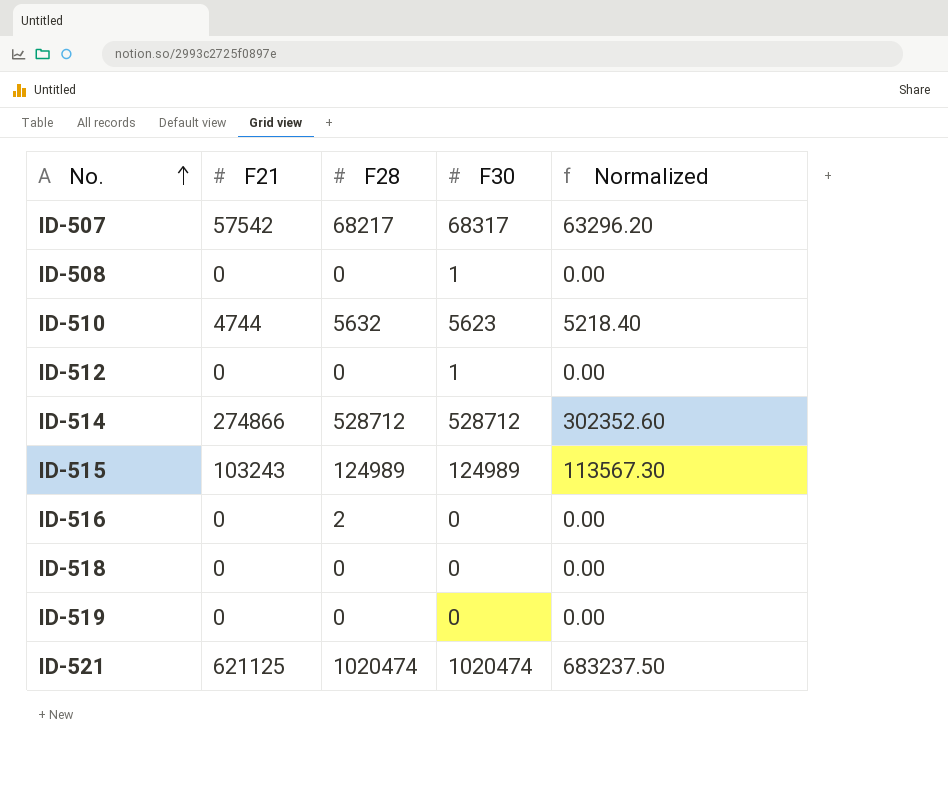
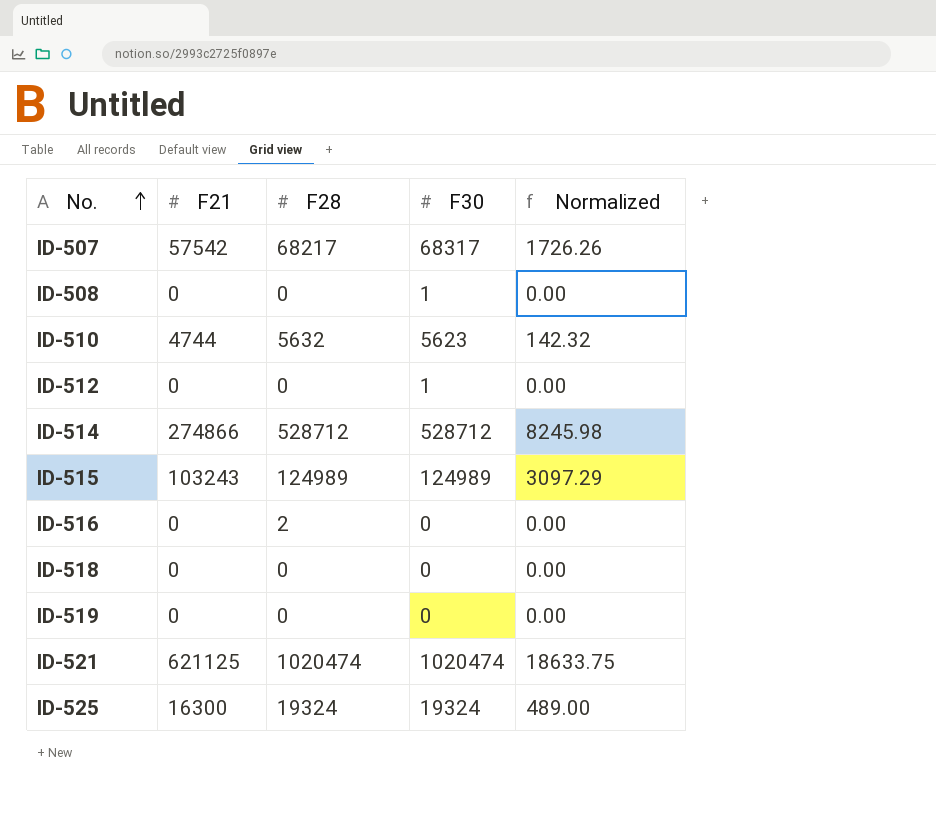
column Normalized | formula: [F21] * 1.1 -> [F21] * 0.03
row ID-525: none -> 16300 | 19324 | 19324 | 489.00

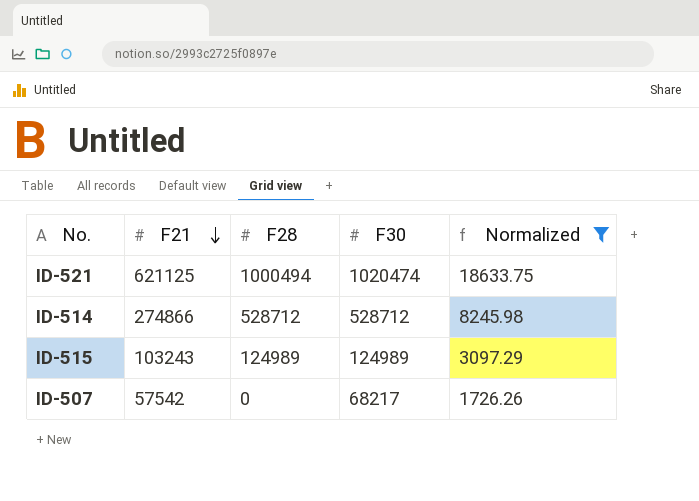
filter: none -> Normalized >= 1726.26
row order: No. ascending -> F21 descending
ID-521 | F28: 1020474 -> 1000494
ID-507 | F28: 68217 -> 0
ID-507 | F30: 68317 -> 68217

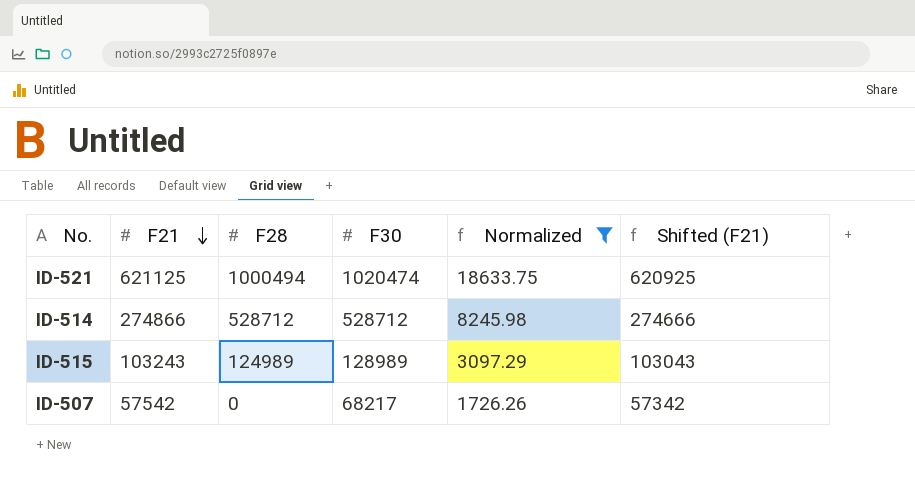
column Shifted (F21) | formula: none -> [F21] - 200
ID-515 | F30: 124989 -> 128989

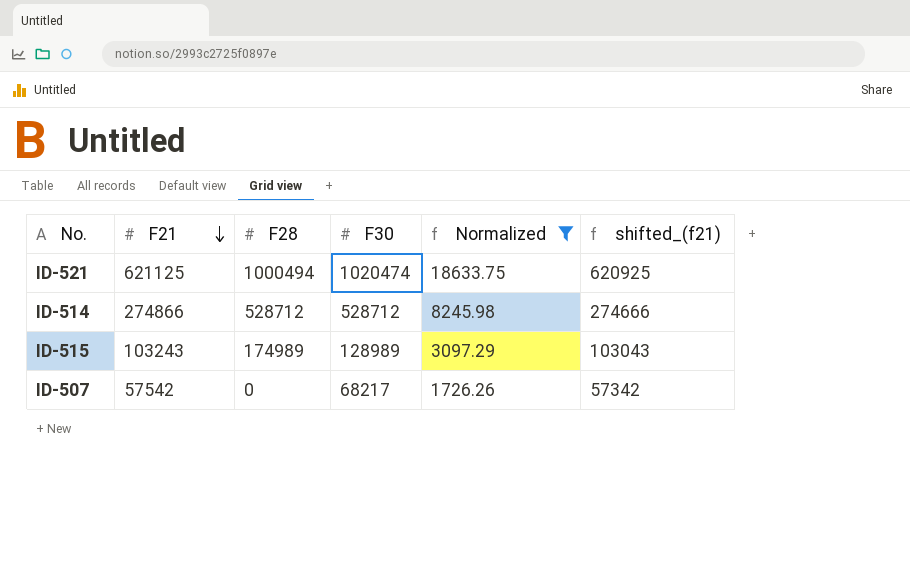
column name: Shifted (F21) -> shifted_(f21)
ID-515 | F28: 124989 -> 174989

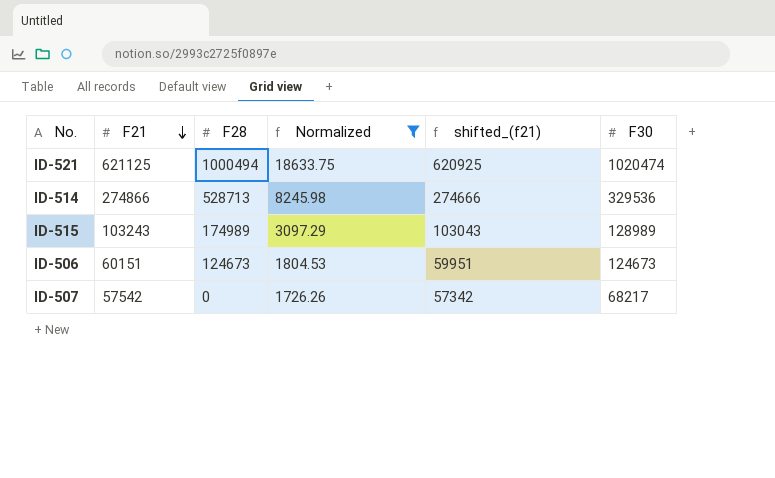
column F30 | position: 4 -> 6
ID-514 | F28: 528712 -> 528713
ID-514 | F30: 528712 -> 329536
row ID-506: none -> 60151 | 124673 | 1804.53 | 59951 | 124673

